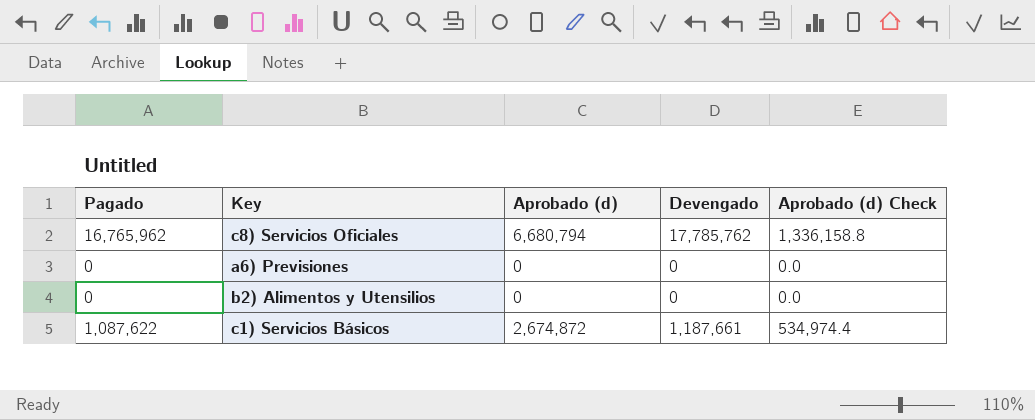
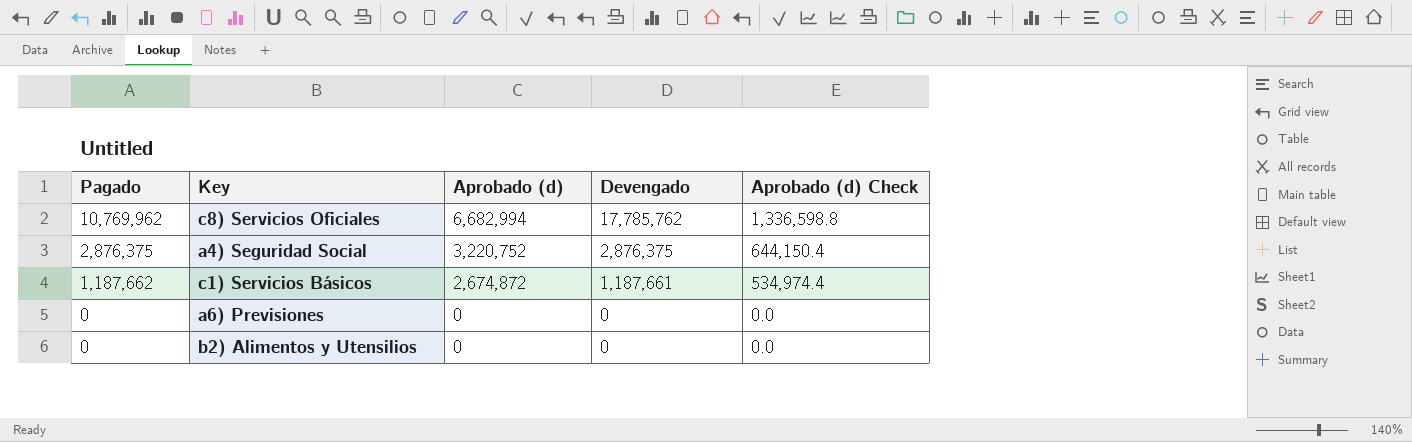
row order: none -> Pagado descending
c8) Servicios Oficiales | Pagado: 16,765,962 -> 10,769,962
c8) Servicios Oficiales | Aprobado (d): 6,680,794 -> 6,682,994
c8) Servicios Oficiales | Aprobado (d) Check: 1,336,158.8 -> 1,336,598.8
row a4) Seguridad Social: none -> 2,876,375 | 3,220,752 | 2,876,375 | 644,150.4
c1) Servicios Básicos | Pagado: 1,087,622 -> 1,187,662

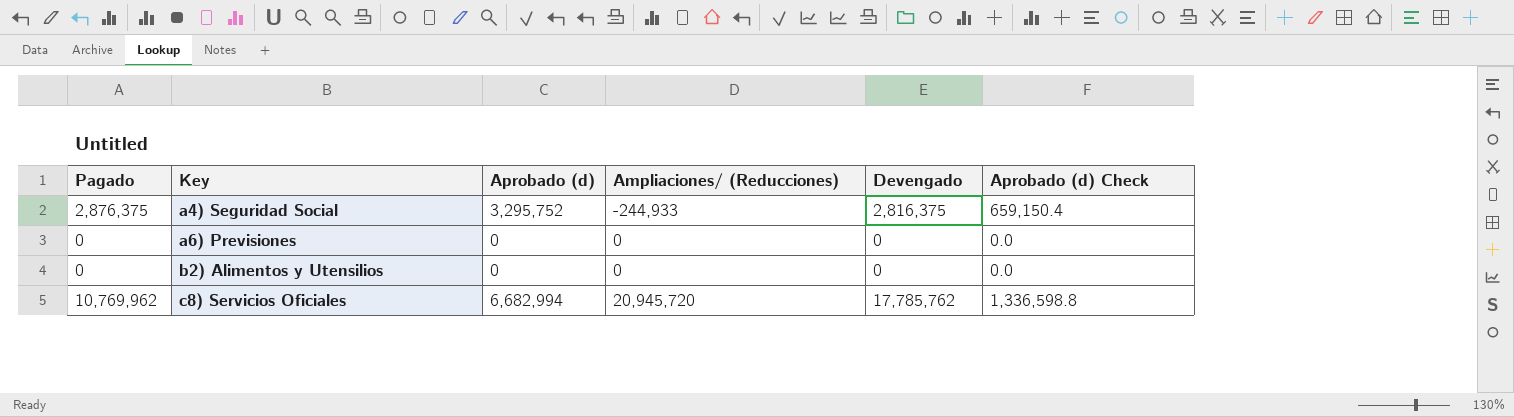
row order: Pagado descending -> Key ascending
column Ampliaciones/ (Reducciones) | position: none -> 4
row c1) Servicios Básicos: 1,187,662 | 2,674,872 | 1,187,661 | 534,974.4 -> none
a4) Seguridad Social | Aprobado (d): 3,220,752 -> 3,295,752
a4) Seguridad Social | Devengado: 2,876,375 -> 2,816,375
a4) Seguridad Social | Aprobado (d) Check: 644,150.4 -> 659,150.4

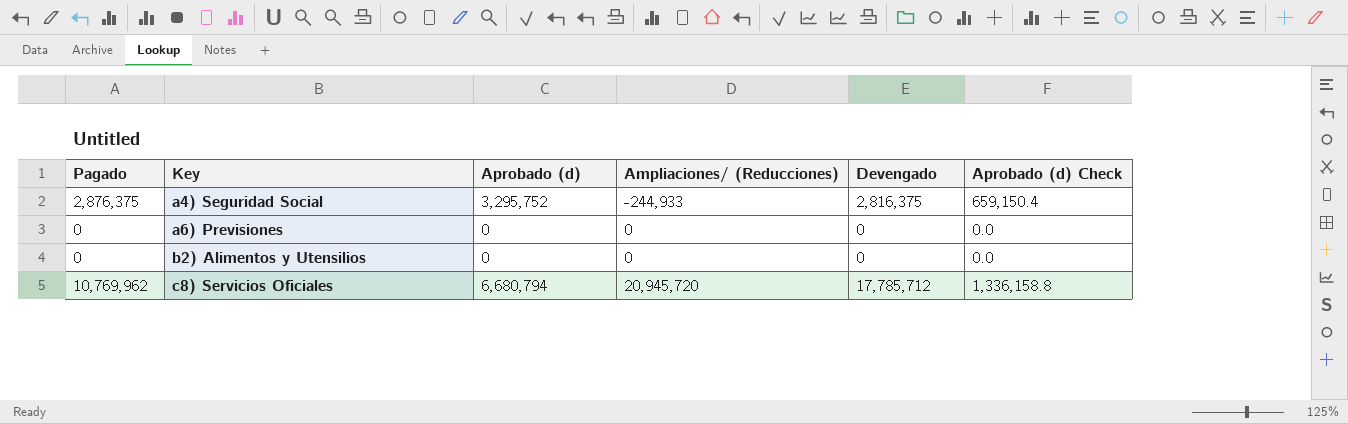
c8) Servicios Oficiales | Aprobado (d): 6,682,994 -> 6,680,794
c8) Servicios Oficiales | Devengado: 17,785,762 -> 17,785,712
c8) Servicios Oficiales | Aprobado (d) Check: 1,336,598.8 -> 1,336,158.8

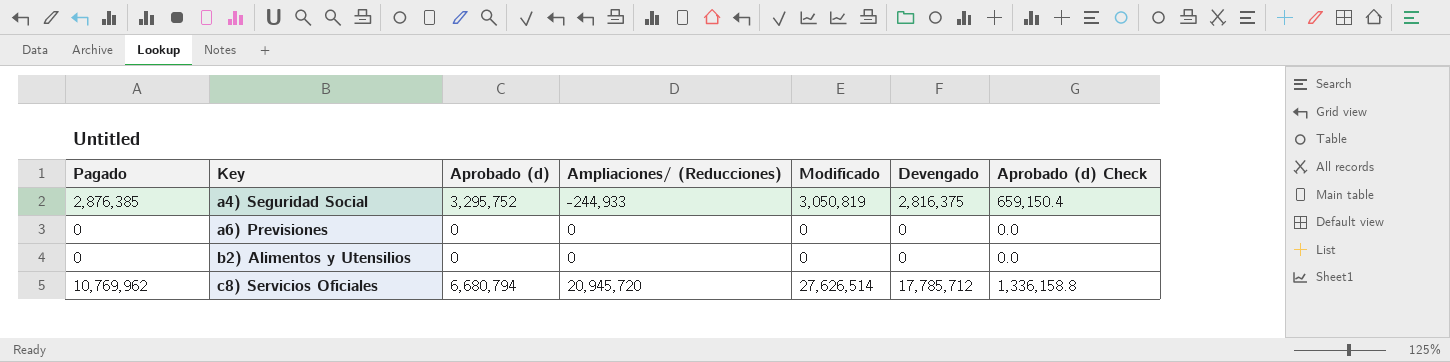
column Modificado | formula: none -> [Aprobado (d)] + [Ampliaciones/ (Reducciones)]
a4) Seguridad Social | Pagado: 2,876,375 -> 2,876,385

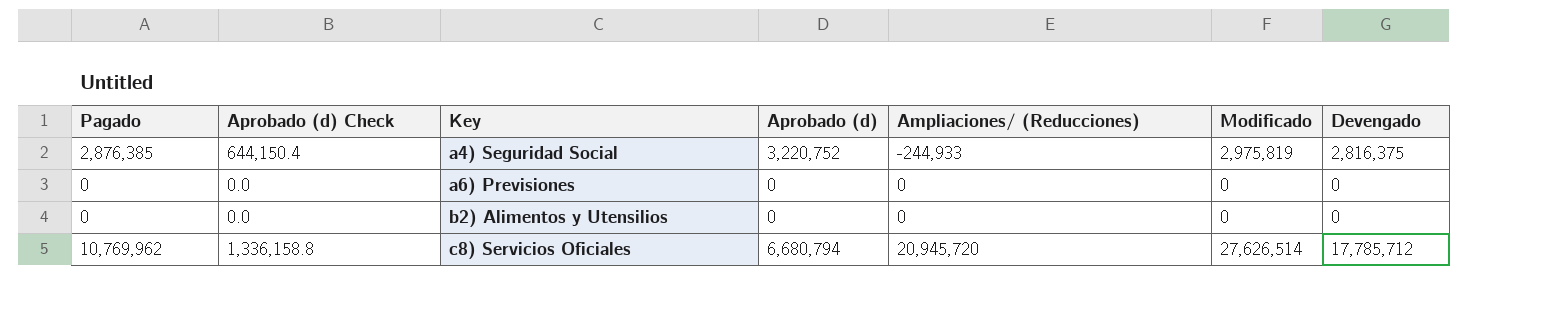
column Aprobado (d) Check | position: 7 -> 2
a4) Seguridad Social | Aprobado (d) Check: 659,150.4 -> 644,150.4
a4) Seguridad Social | Aprobado (d): 3,295,752 -> 3,220,752
a4) Seguridad Social | Modificado: 3,050,819 -> 2,975,819

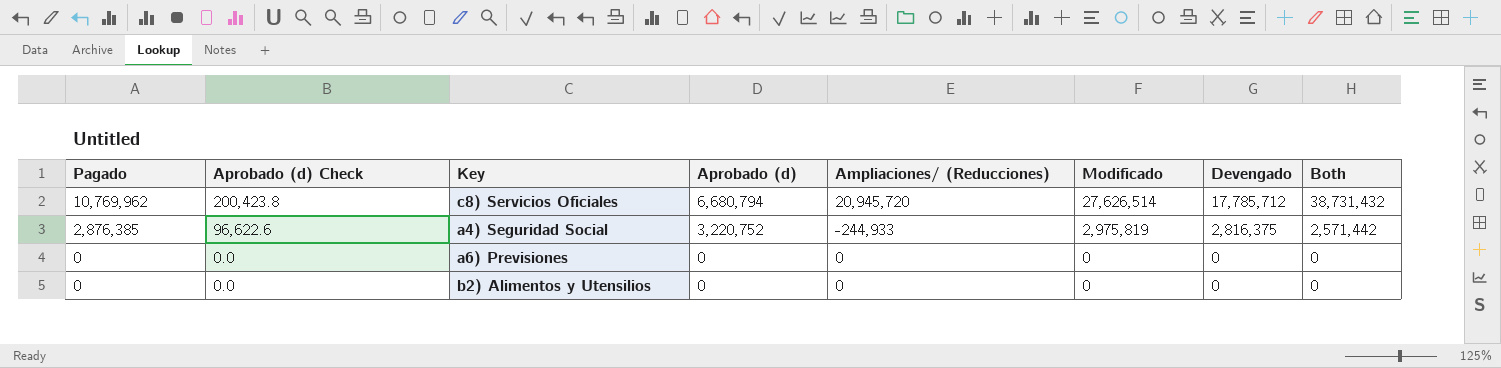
row order: Key ascending -> Pagado descending
column Aprobado (d) Check | formula: [Aprobado (d)] * 0.2 -> [Aprobado (d)] * 0.03
column Both | formula: none -> [Ampliaciones/ (Reducciones)] + [Devengado]

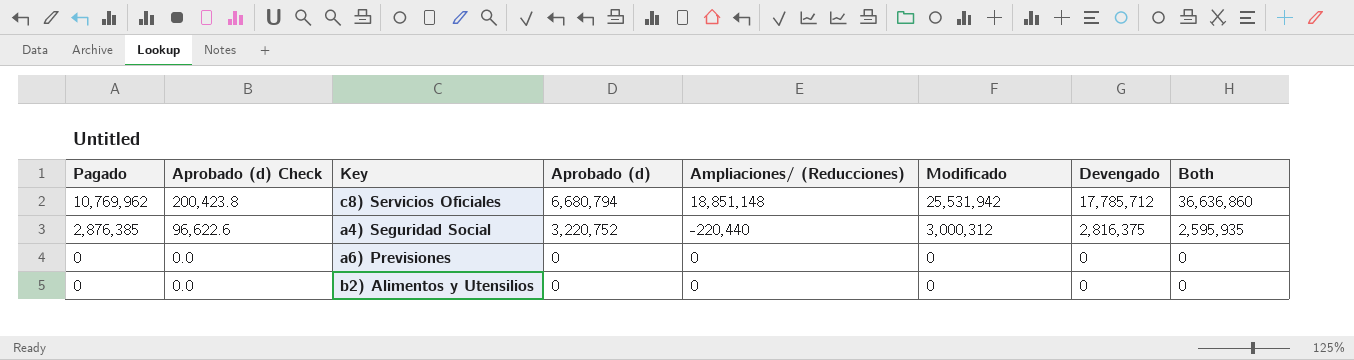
c8) Servicios Oficiales | Ampliaciones/ (Reducciones): 20,945,720 -> 18,851,148
c8) Servicios Oficiales | Modificado: 27,626,514 -> 25,531,942
c8) Servicios Oficiales | Both: 38,731,432 -> 36,636,860
a4) Seguridad Social | Ampliaciones/ (Reducciones): -244,933 -> -220,440
a4) Seguridad Social | Modificado: 2,975,819 -> 3,000,312
a4) Seguridad Social | Both: 2,571,442 -> 2,595,935

